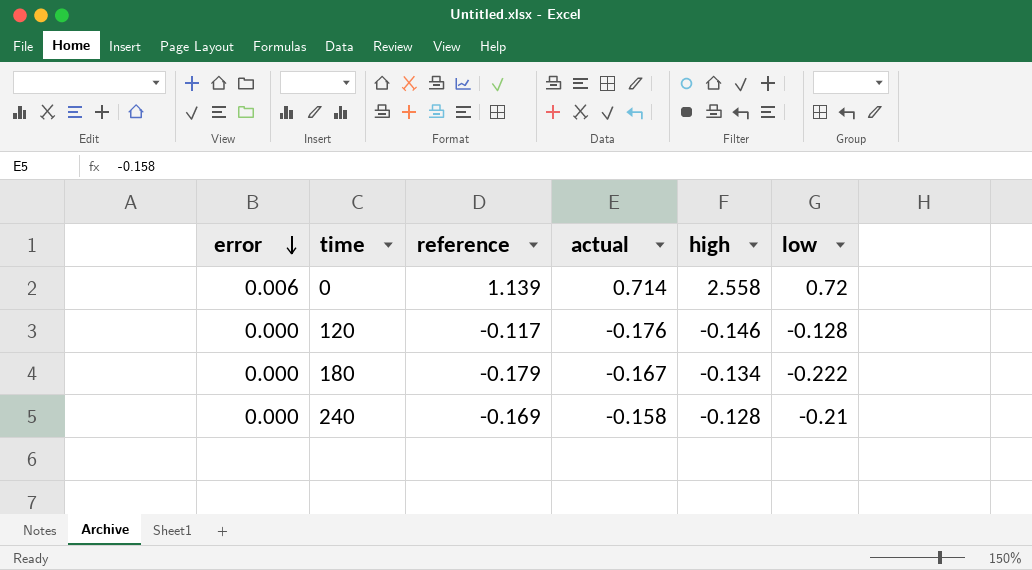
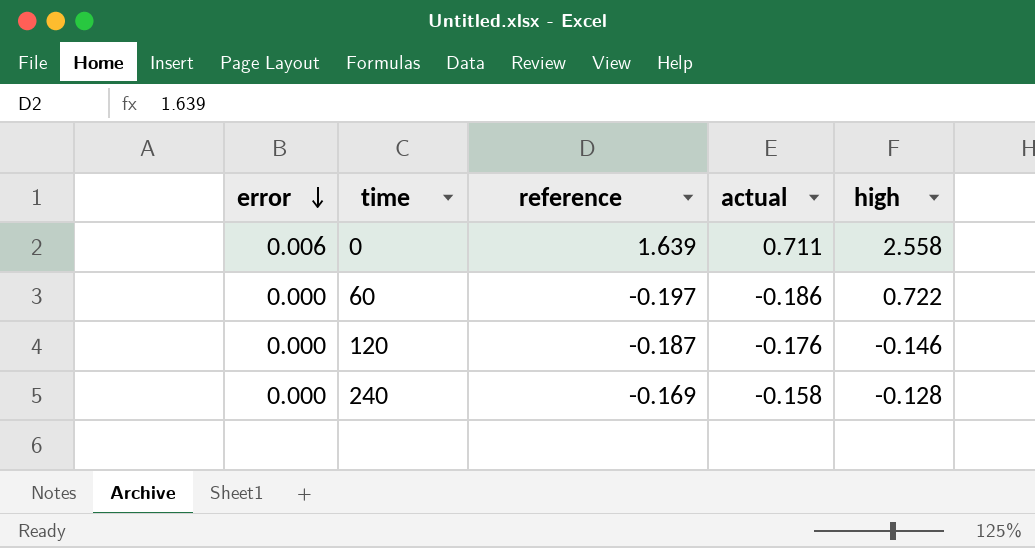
column low | position: 6 -> none
row 180: 0.000 | -0.179 | -0.167 | -0.134 | -0.222 -> none
0 | reference: 1.139 -> 1.639
0 | actual: 0.714 -> 0.711
row 60: none -> 0.000 | -0.197 | -0.186 | 0.722
120 | reference: -0.117 -> -0.187

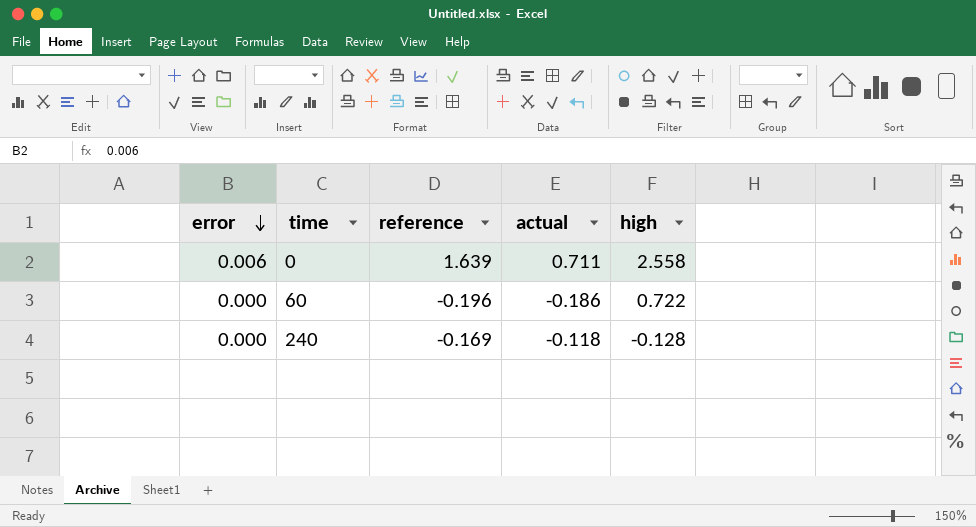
row 120: 0.000 | -0.187 | -0.176 | -0.146 -> none
60 | reference: -0.197 -> -0.196
240 | actual: -0.158 -> -0.118

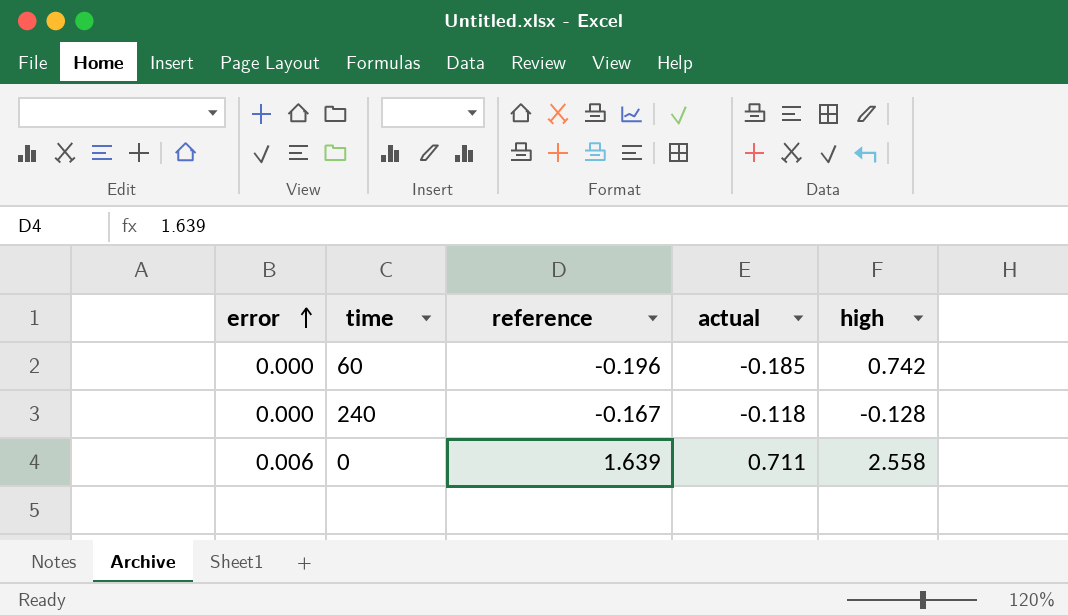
row order: error descending -> error ascending
60 | actual: -0.186 -> -0.185
60 | high: 0.722 -> 0.742
240 | reference: -0.169 -> -0.167

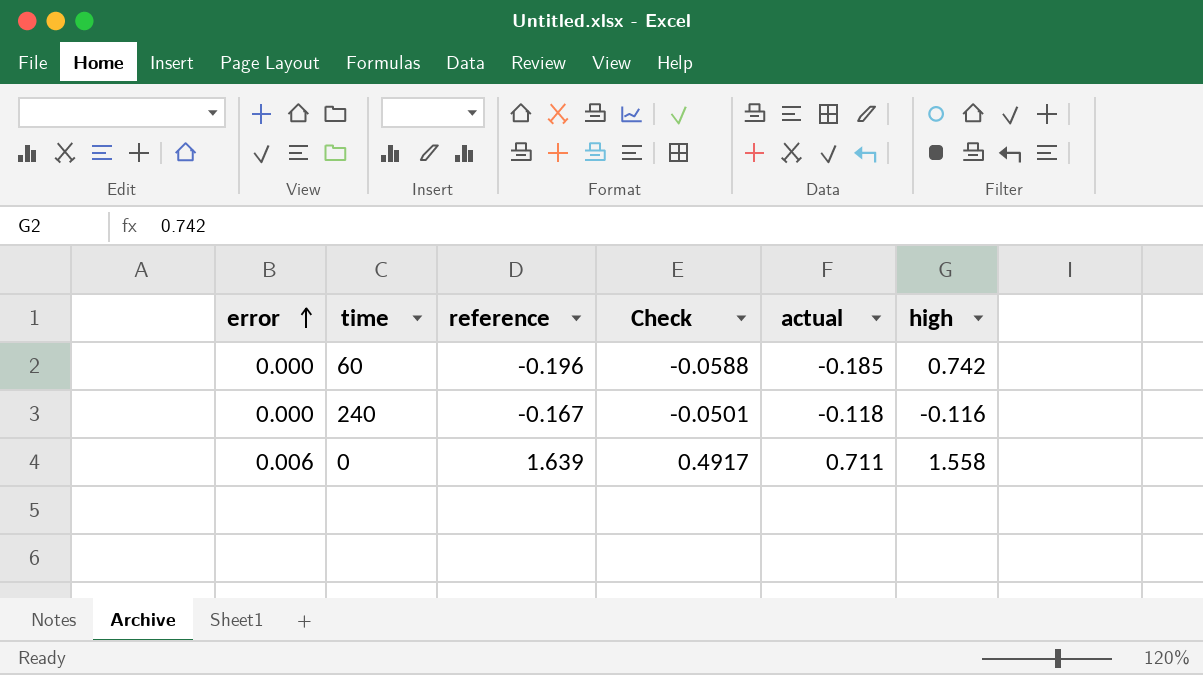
column Check | formula: none -> [reference] * 0.3
240 | high: -0.128 -> -0.116
0 | high: 2.558 -> 1.558

